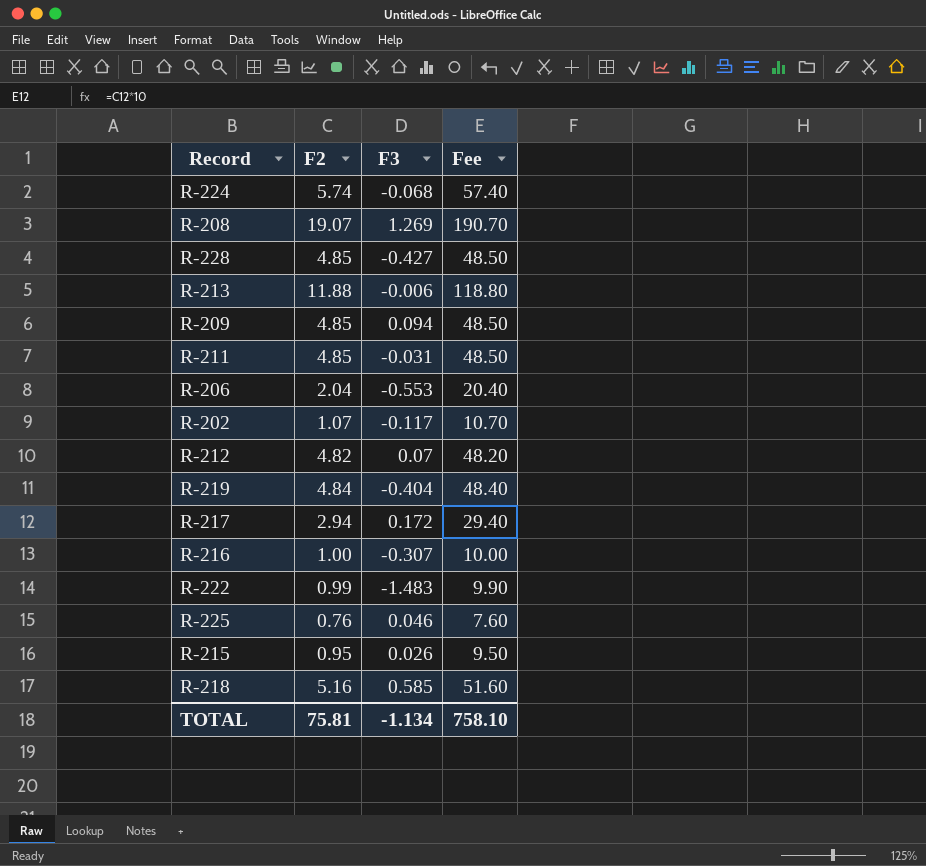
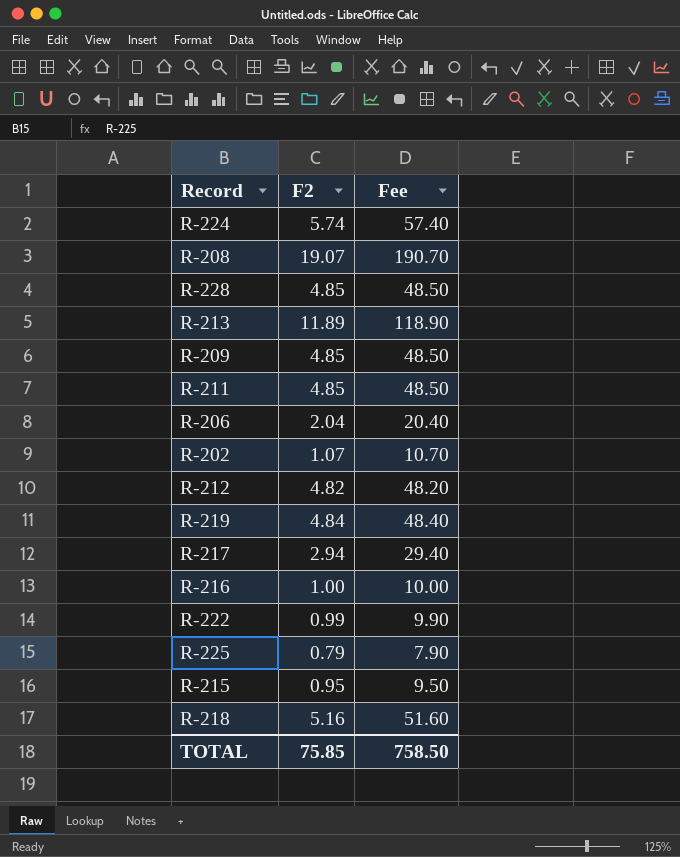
column F3 | position: 3 -> none
R-213 | F2: 11.88 -> 11.89
R-213 | Fee: 118.80 -> 118.90
R-225 | F2: 0.76 -> 0.79
R-225 | Fee: 7.60 -> 7.90
TOTAL | F2: 75.81 -> 75.85
TOTAL | Fee: 758.10 -> 758.50

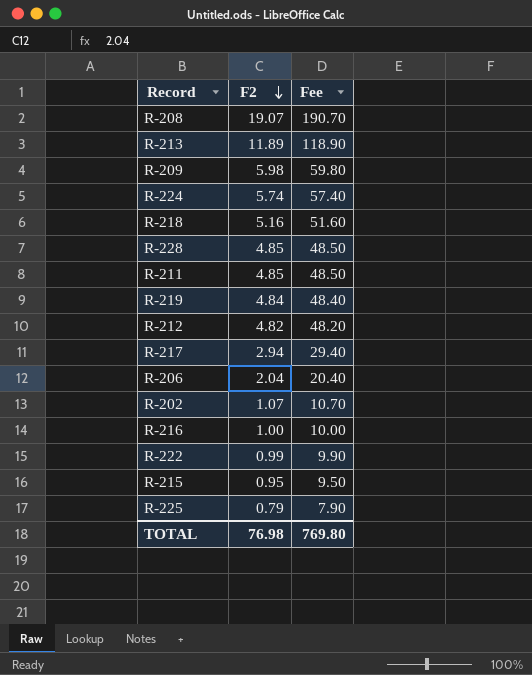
row order: none -> F2 descending
R-209 | F2: 4.85 -> 5.98
R-209 | Fee: 48.50 -> 59.80
TOTAL | F2: 75.85 -> 76.98
TOTAL | Fee: 758.50 -> 769.80

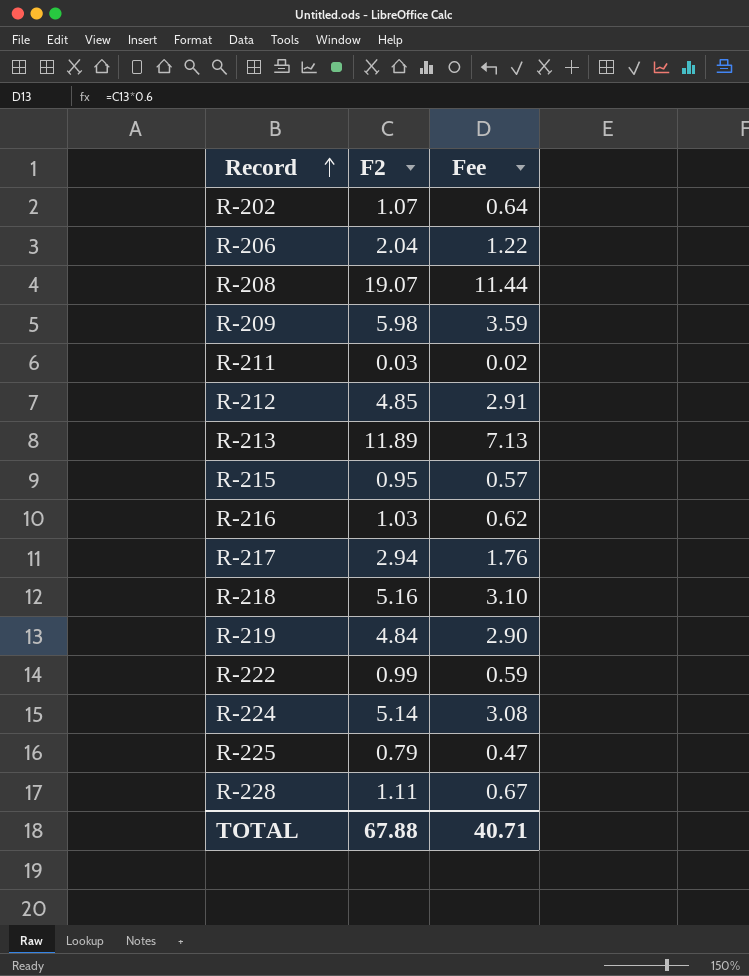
row order: F2 descending -> Record ascending
column Fee | formula: [F2] * 10 -> [F2] * 0.6
R-211 | F2: 4.85 -> 0.03
R-212 | F2: 4.82 -> 4.85
R-216 | F2: 1.00 -> 1.03
R-224 | F2: 5.74 -> 5.14
R-228 | F2: 4.85 -> 1.11
TOTAL | F2: 76.98 -> 67.88
TOTAL | Fee: 769.80 -> 40.71

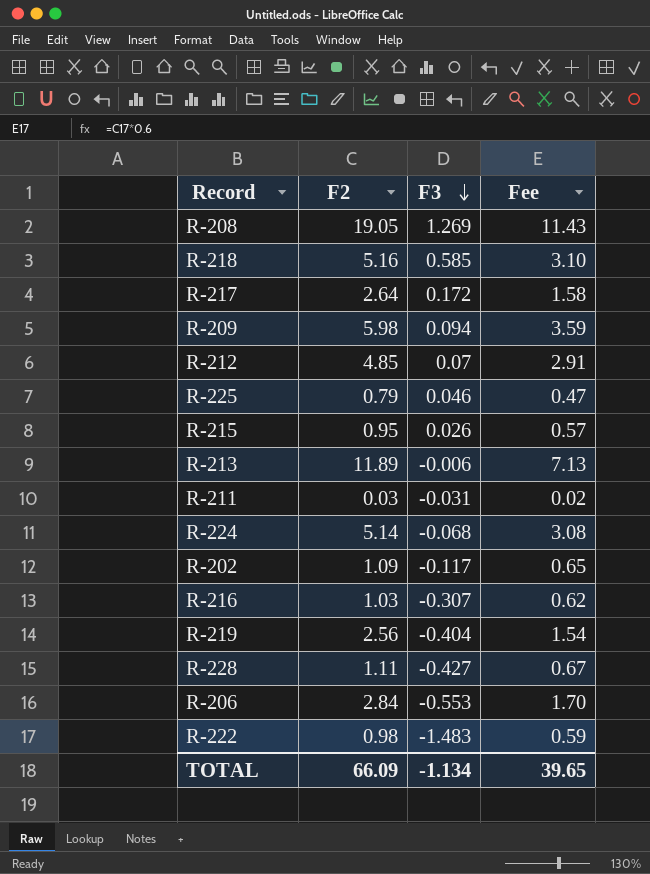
row order: Record ascending -> F3 descending
column F3 | position: none -> 3
R-208 | F2: 19.07 -> 19.05
R-208 | Fee: 11.44 -> 11.43
R-217 | F2: 2.94 -> 2.64
R-217 | Fee: 1.76 -> 1.58
R-202 | F2: 1.07 -> 1.09
R-202 | Fee: 0.64 -> 0.65
R-219 | F2: 4.84 -> 2.56
R-219 | Fee: 2.90 -> 1.54
R-206 | F2: 2.04 -> 2.84
R-206 | Fee: 1.22 -> 1.70
R-222 | F2: 0.99 -> 0.98
TOTAL | F2: 67.88 -> 66.09
TOTAL | Fee: 40.71 -> 39.65

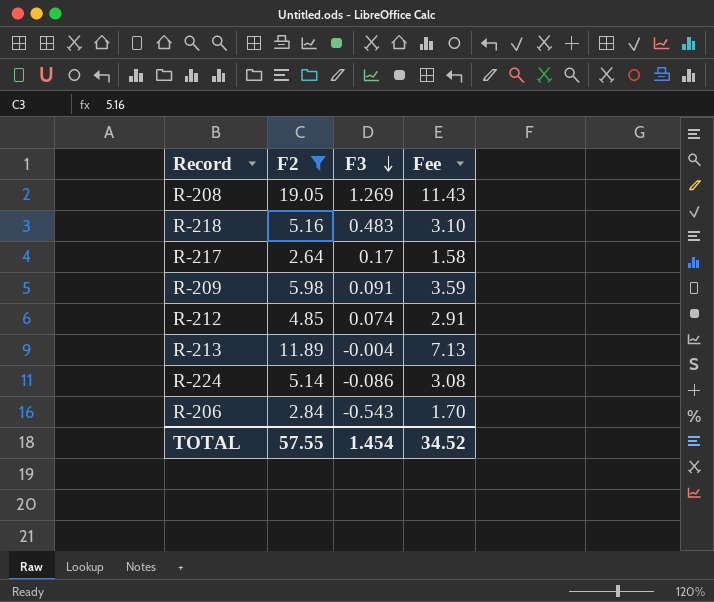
filter: none -> F2 >= 2.64
R-218 | F3: 0.585 -> 0.483
R-217 | F3: 0.172 -> 0.17
R-209 | F3: 0.094 -> 0.091
R-212 | F3: 0.07 -> 0.074
R-213 | F3: -0.006 -> -0.004
R-224 | F3: -0.068 -> -0.086
R-206 | F3: -0.553 -> -0.543
TOTAL | F2: 66.09 -> 57.55
TOTAL | F3: -1.134 -> 1.454
TOTAL | Fee: 39.65 -> 34.52

